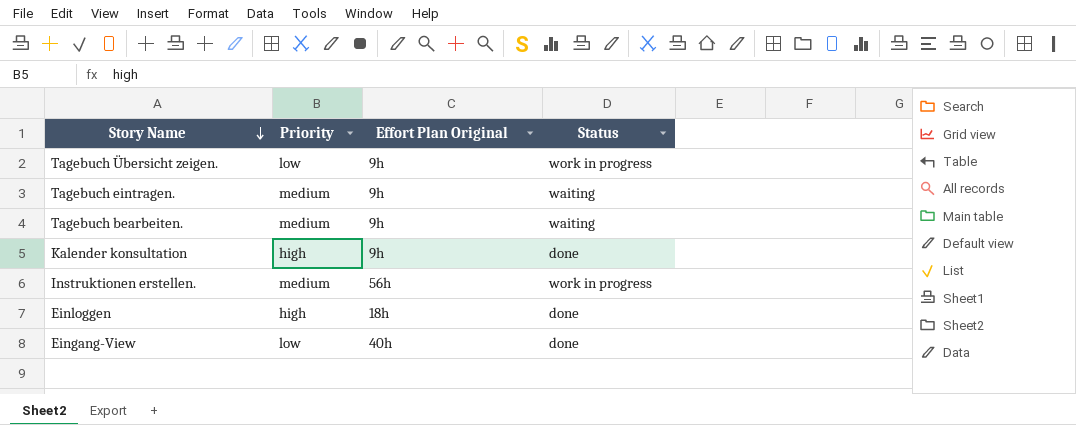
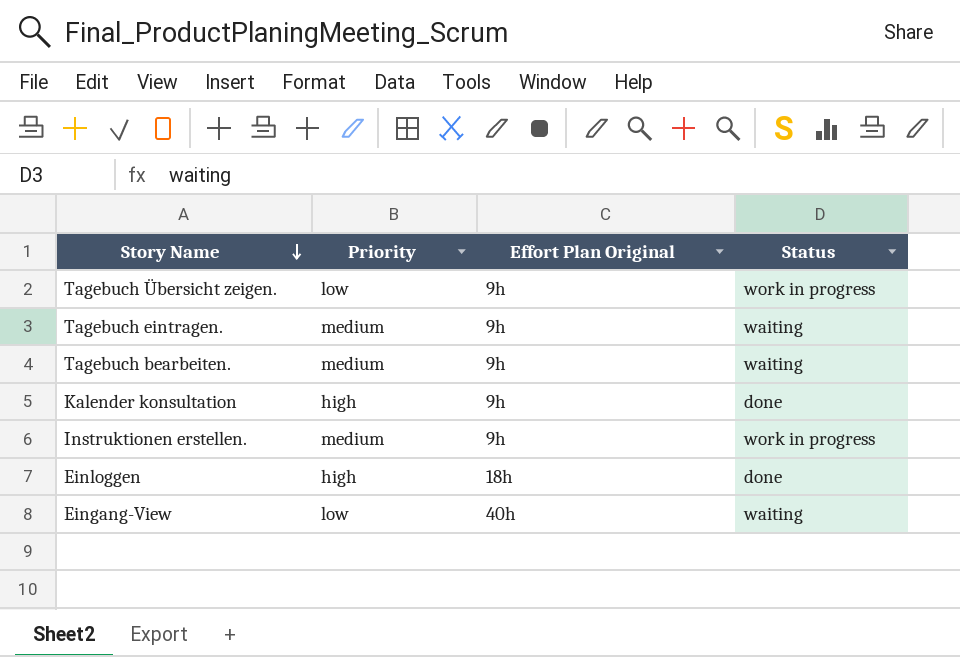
Instruktionen erstellen. | Effort Plan Original: 56h -> 9h
Eingang-View | Status: done -> waiting

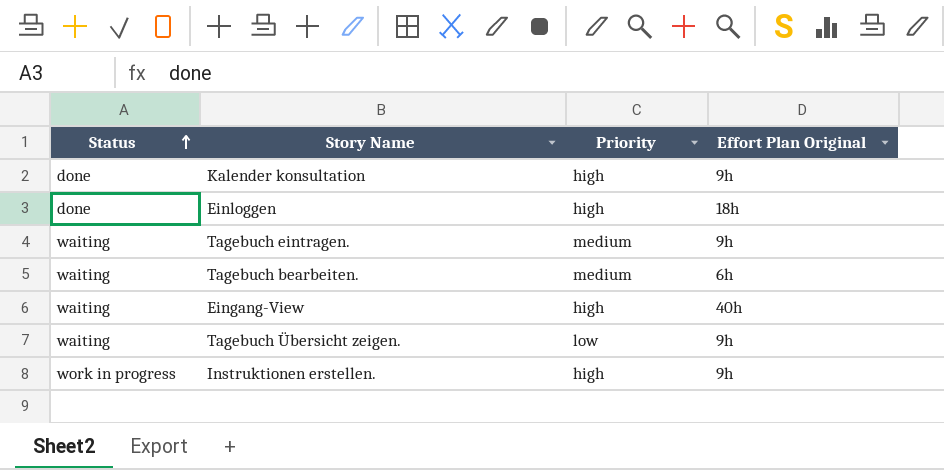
row order: Story Name descending -> Status ascending
column Status | position: 4 -> 1
Tagebuch bearbeiten. | Effort Plan Original: 9h -> 6h
Eingang-View | Priority: low -> high
Tagebuch Übersicht zeigen. | Status: work in progress -> waiting
Instruktionen erstellen. | Priority: medium -> high

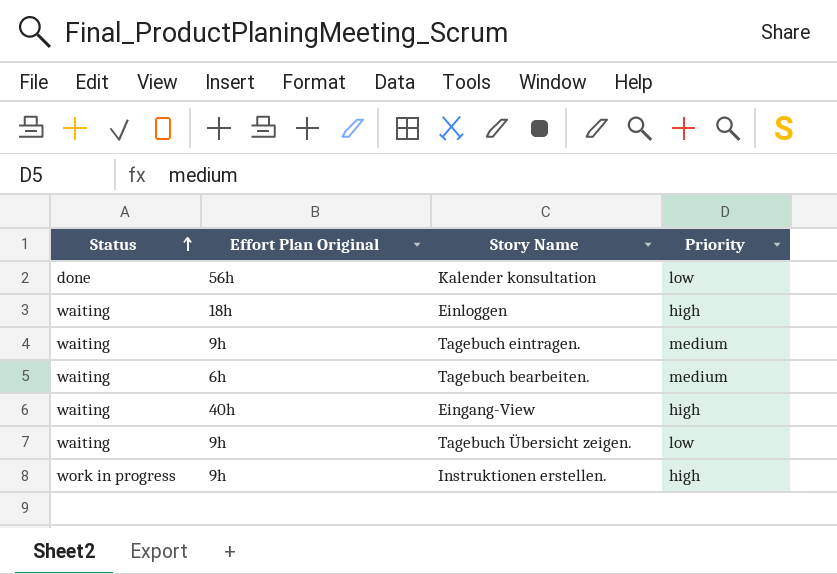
column Effort Plan Original | position: 4 -> 2
Kalender konsultation | Effort Plan Original: 9h -> 56h
Kalender konsultation | Priority: high -> low
Einloggen | Status: done -> waiting

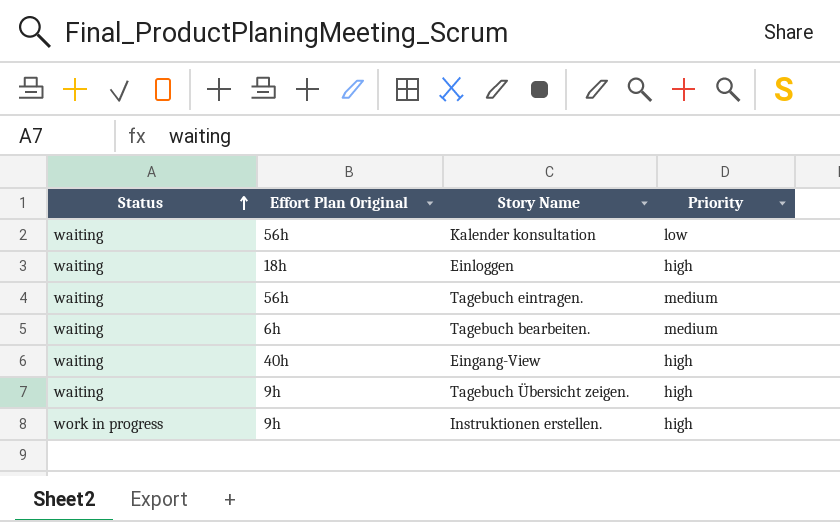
Kalender konsultation | Status: done -> waiting
Tagebuch eintragen. | Effort Plan Original: 9h -> 56h
Tagebuch Übersicht zeigen. | Priority: low -> high

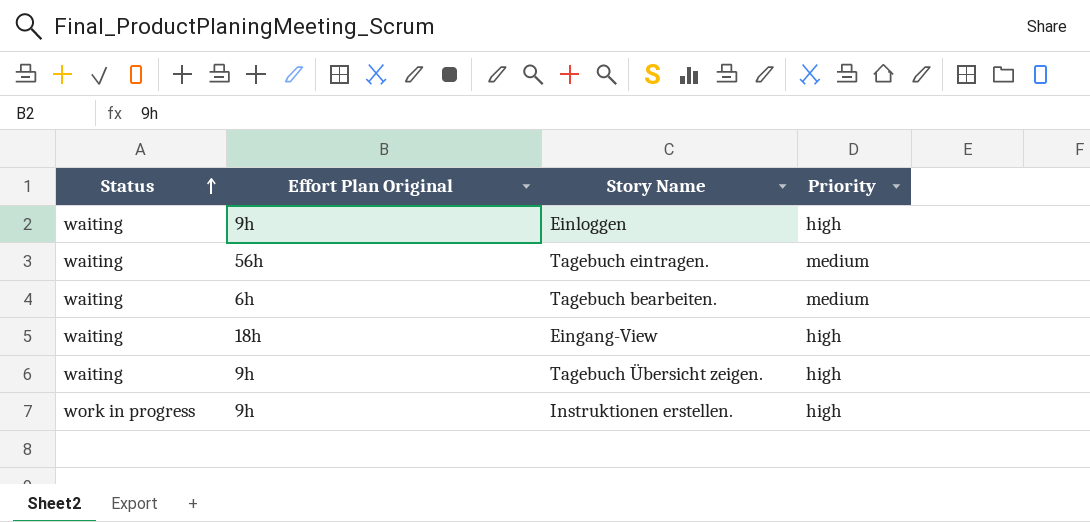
row Kalender konsultation: waiting | 56h | low -> none
Einloggen | Effort Plan Original: 18h -> 9h
Eingang-View | Effort Plan Original: 40h -> 18h

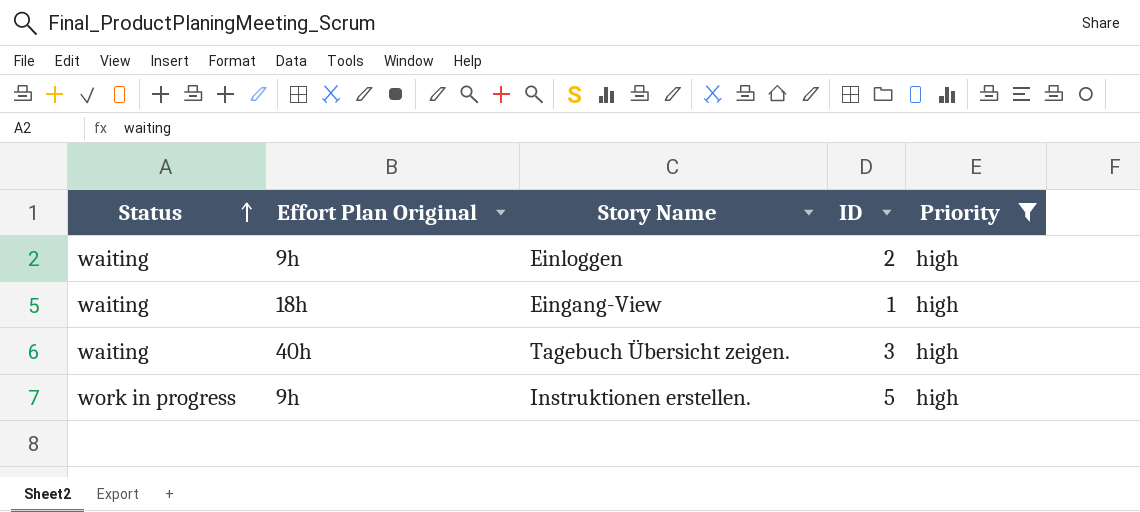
filter: none -> Priority = high
column ID | position: none -> 4
Tagebuch Übersicht zeigen. | Effort Plan Original: 9h -> 40h

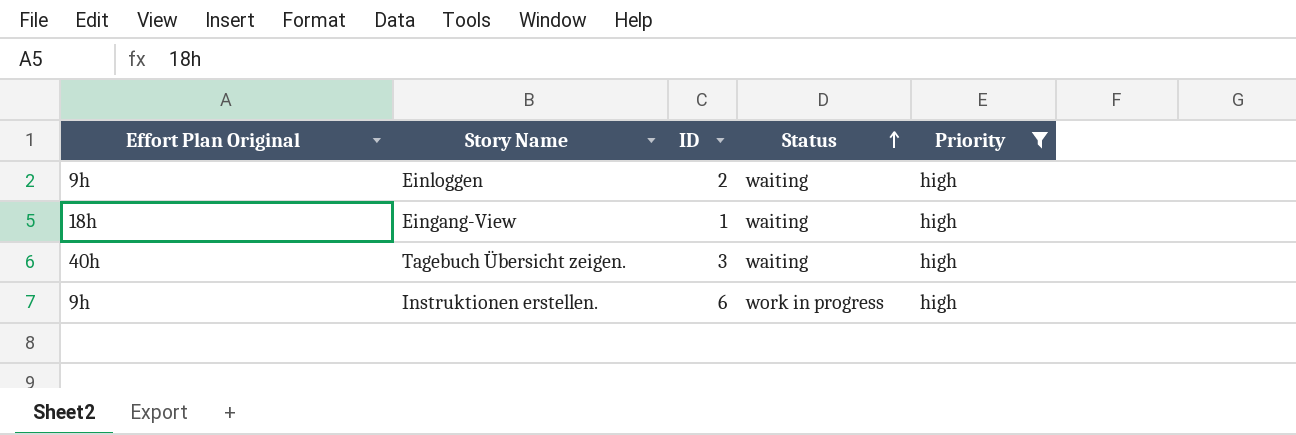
column Status | position: 1 -> 4
Instruktionen erstellen. | ID: 5 -> 6

